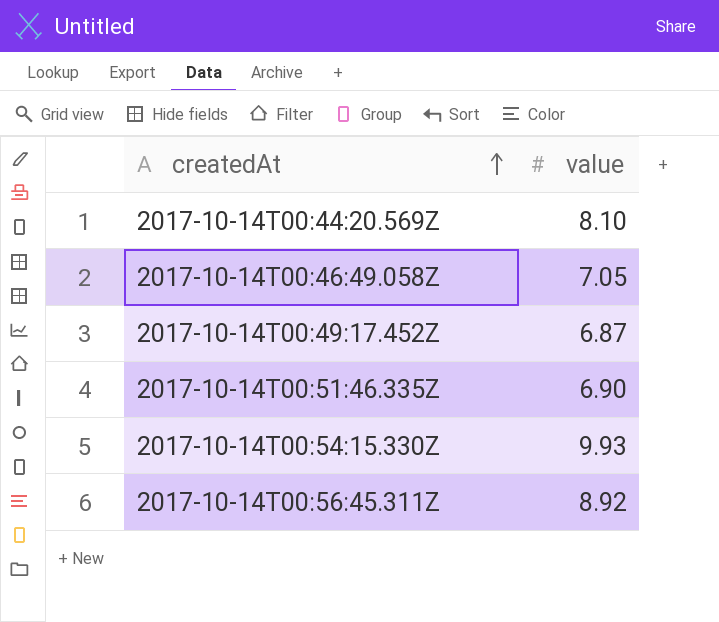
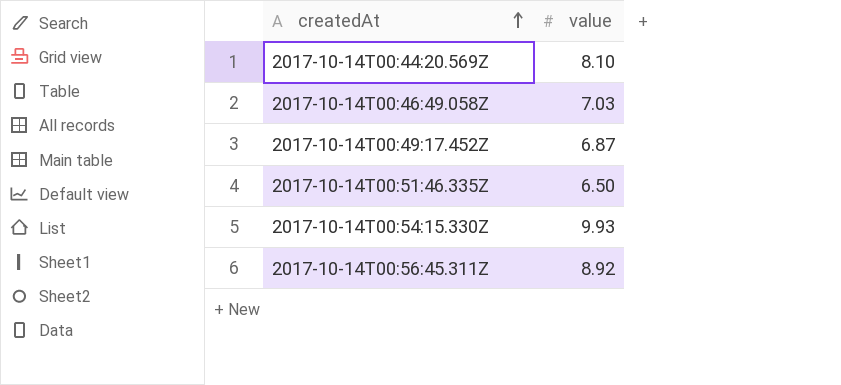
2017-10-14T00:46:49.058Z | value: 7.05 -> 7.03
2017-10-14T00:51:46.335Z | value: 6.90 -> 6.50

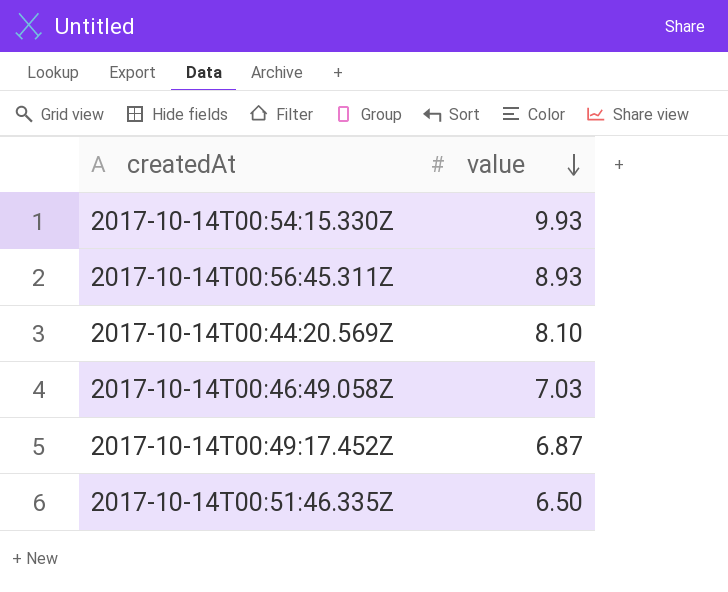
row order: createdAt ascending -> value descending
2017-10-14T00:56:45.311Z | value: 8.92 -> 8.93

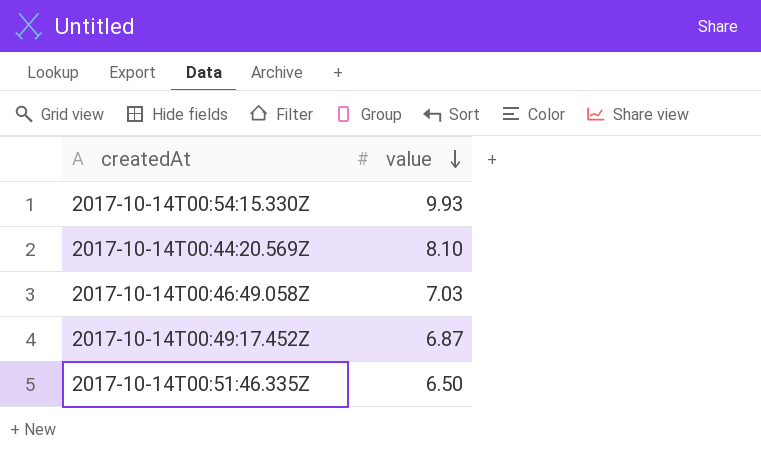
row 2017-10-14T00:56:45.311Z: 8.93 -> none

